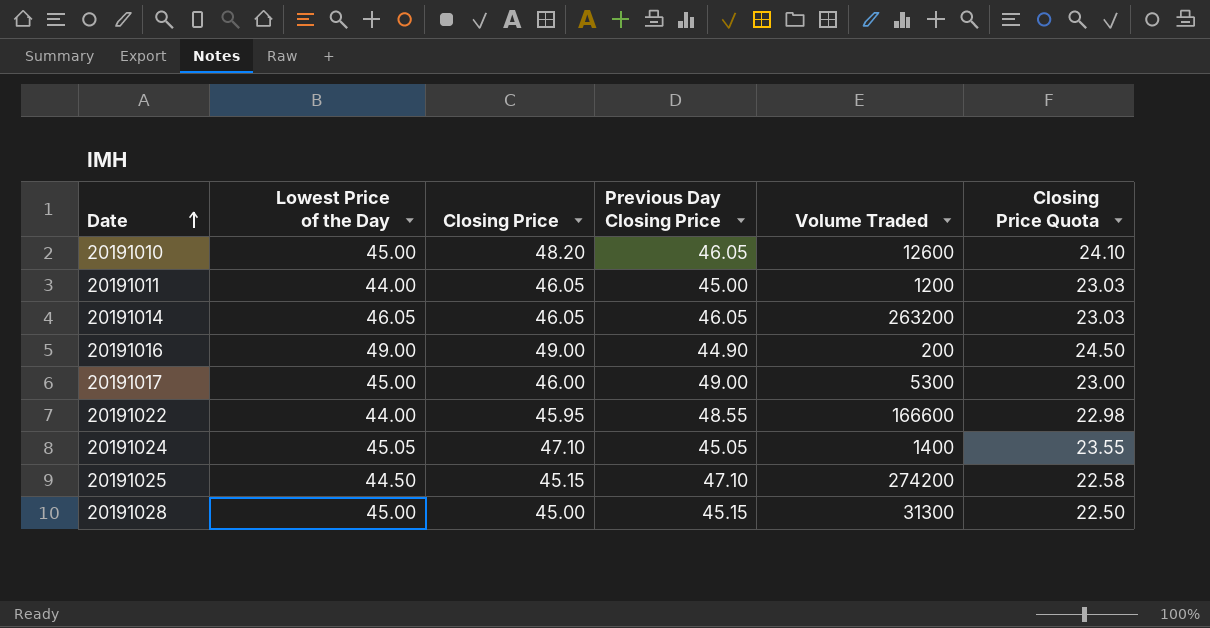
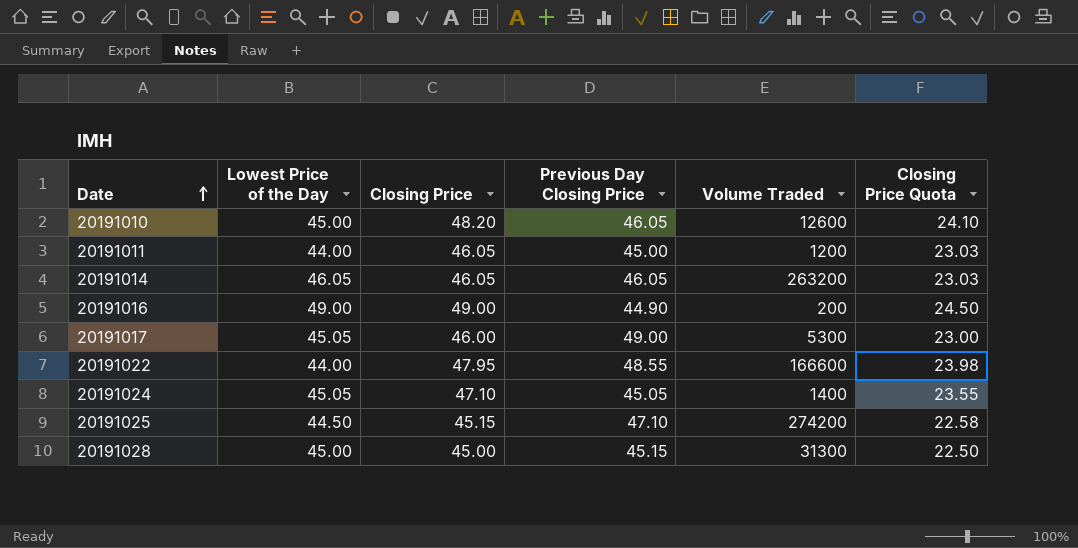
20191017 | Lowest Price of the Day: 45.00 -> 45.05
20191022 | Closing Price: 45.95 -> 47.95
20191022 | Closing Price Quota: 22.98 -> 23.98

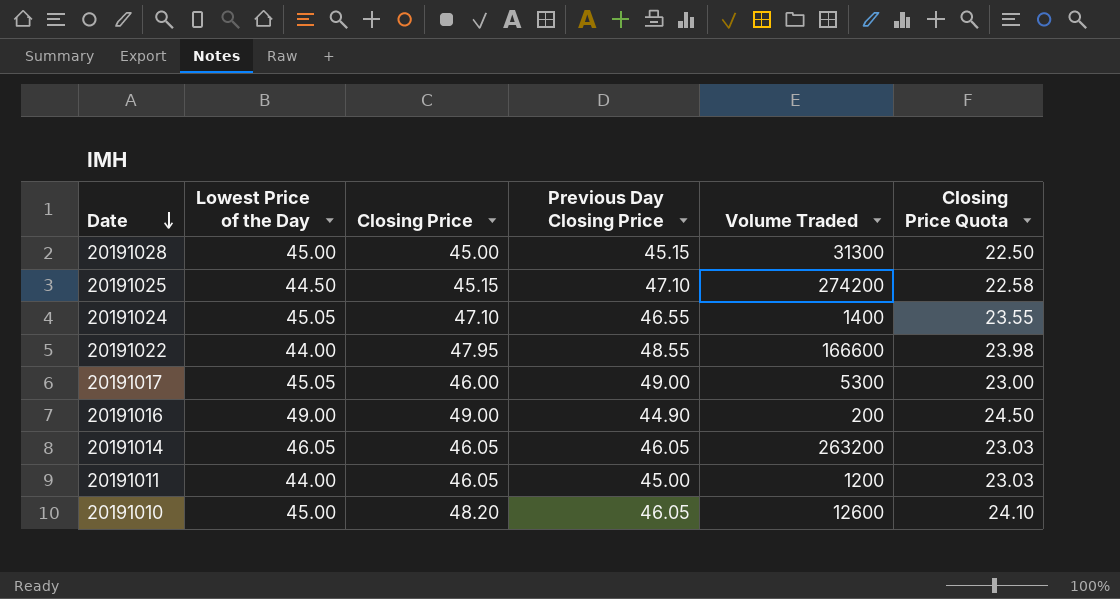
row order: Date ascending -> Date descending
20191024 | Previous Day Closing Price: 45.05 -> 46.55

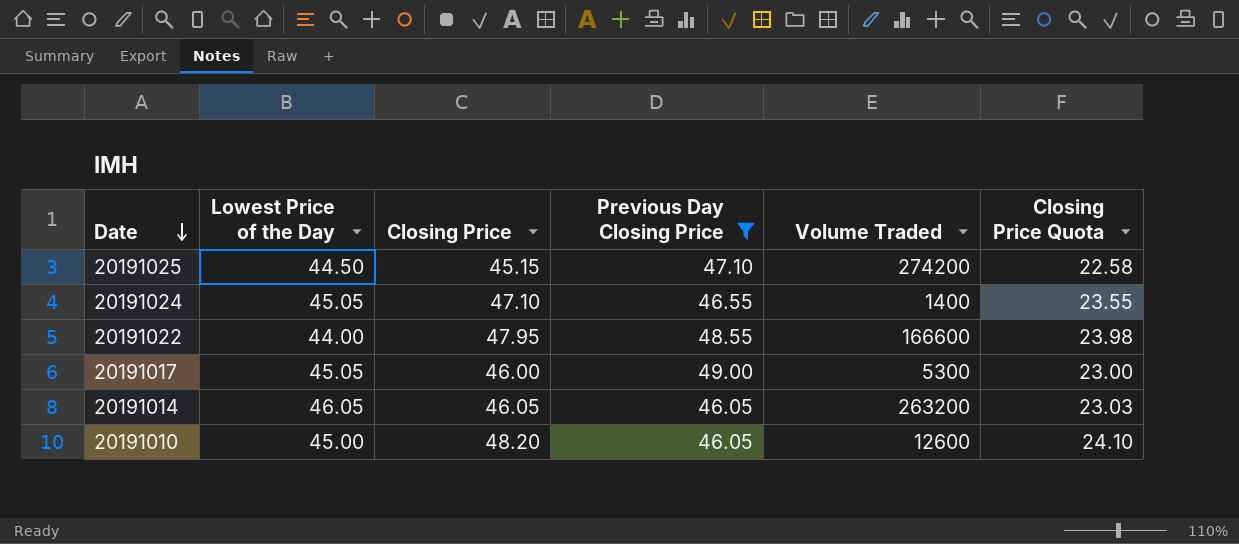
filter: none -> Previous Day Closing Price >= 46.05

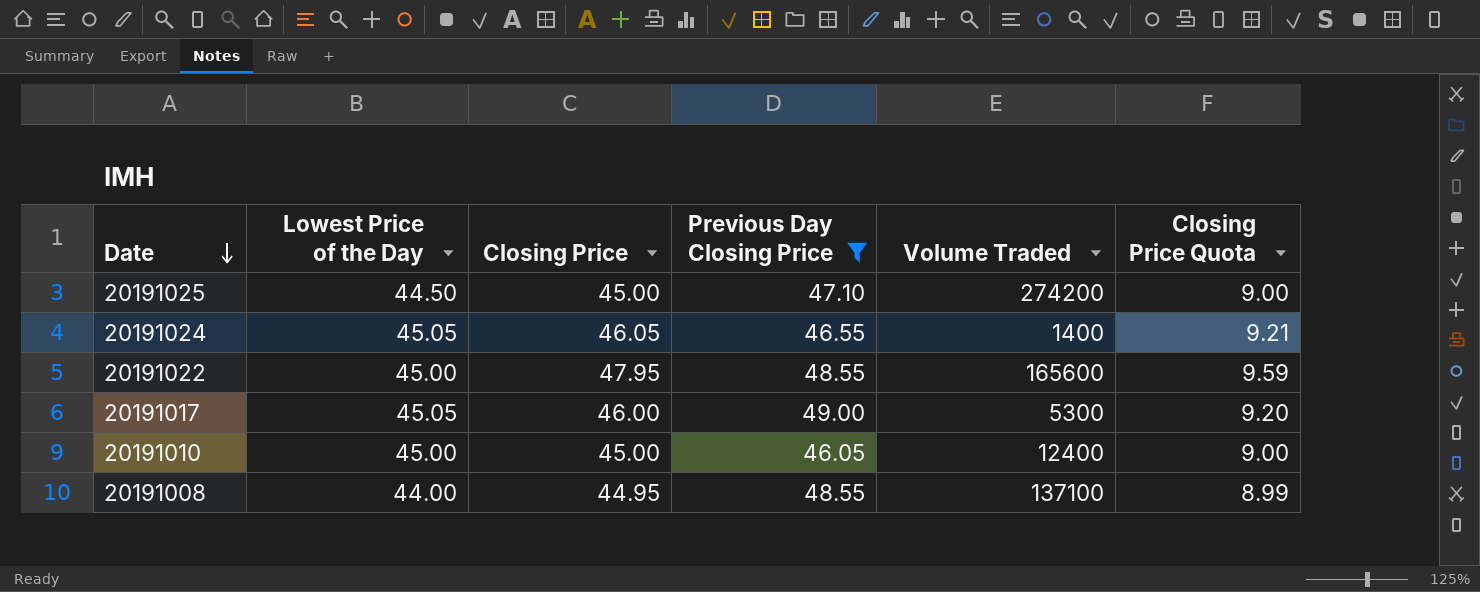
column Closing Price Quota | formula: [Closing Price] * 0.5 -> [Closing Price] * 0.2
row 20191014: 46.05 | 46.05 | 46.05 | 263200 | 23.03 -> none
20191025 | Closing Price: 45.15 -> 45.00
20191024 | Closing Price: 47.10 -> 46.05
20191022 | Lowest Price of the Day: 44.00 -> 45.00
20191022 | Volume Traded: 166600 -> 165600
20191010 | Closing Price: 48.20 -> 45.00
20191010 | Volume Traded: 12600 -> 12400
row 20191008: none -> 44.00 | 44.95 | 48.55 | 137100 | 8.99

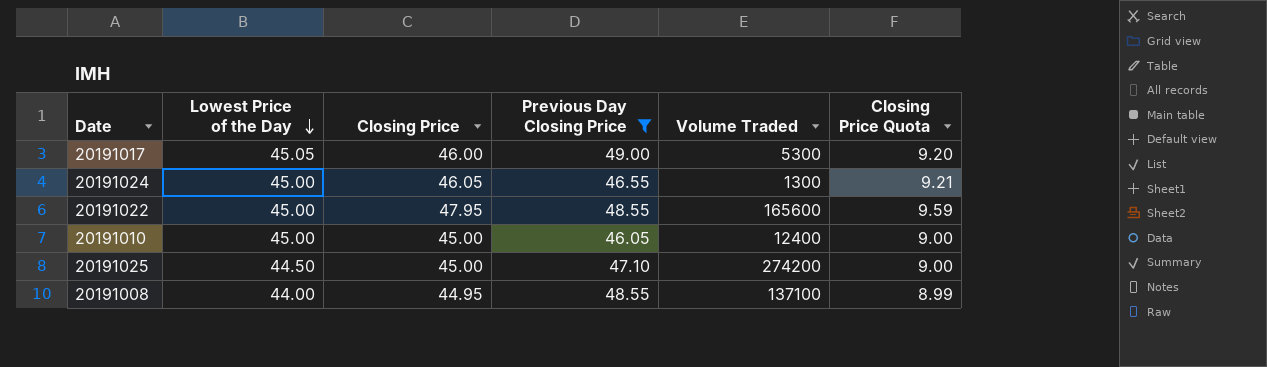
row order: Date descending -> Lowest Price of the Day descending
20191024 | Lowest Price of the Day: 45.05 -> 45.00
20191024 | Volume Traded: 1400 -> 1300

